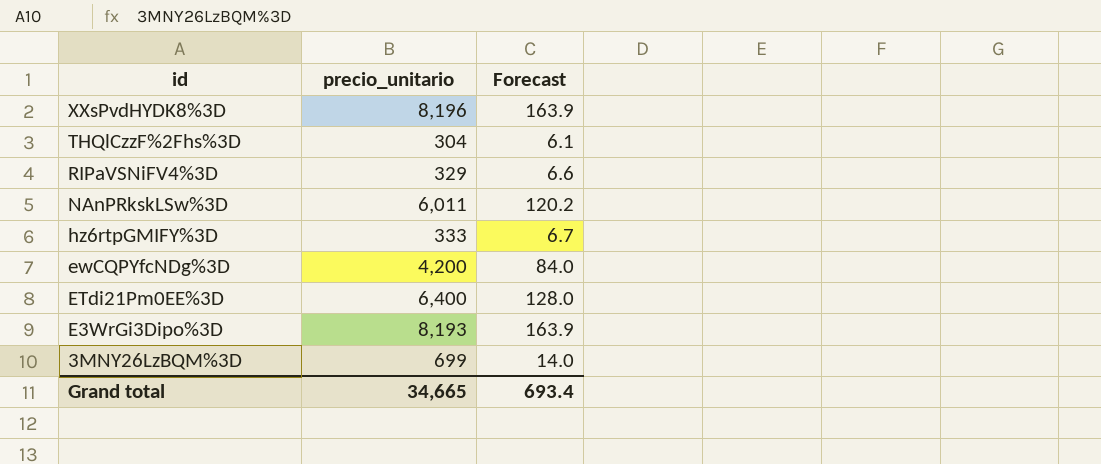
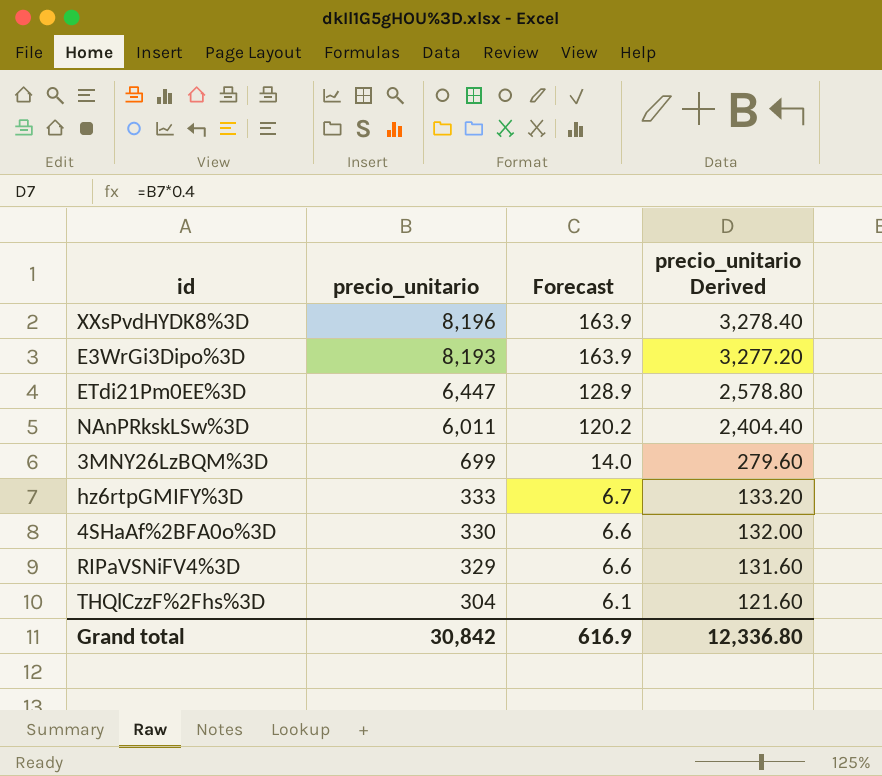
row order: id descending -> precio_unitario descending
column precio_unitario Derived | formula: none -> [precio_unitario] * 0.4
row ewCQPYfcNDg%3D: 4,200 | 84.0 -> none
ETdi21Pm0EE%3D | precio_unitario: 6,400 -> 6,447
ETdi21Pm0EE%3D | Forecast: 128.0 -> 128.9
row 4SHaAf%2BFA0o%3D: none -> 330 | 6.6 | 132.00
Grand total | precio_unitario: 34,665 -> 30,842
Grand total | Forecast: 693.4 -> 616.9

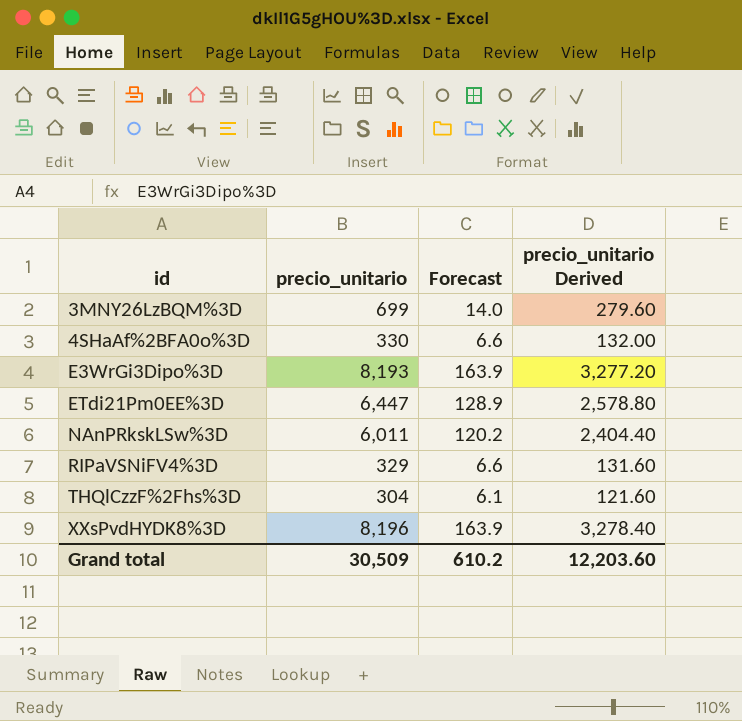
row order: precio_unitario descending -> id ascending
row hz6rtpGMIFY%3D: 333 | 6.7 | 133.20 -> none
Grand total | precio_unitario: 30,842 -> 30,509
Grand total | Forecast: 616.9 -> 610.2
Grand total | precio_unitario Derived: 12,336.80 -> 12,203.60

